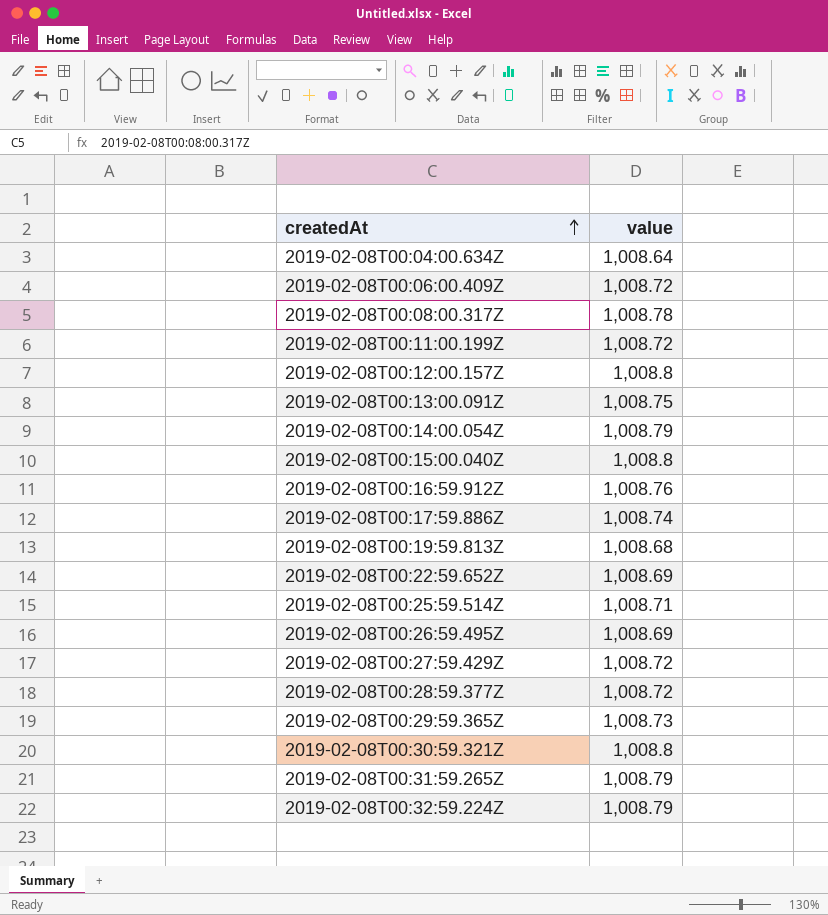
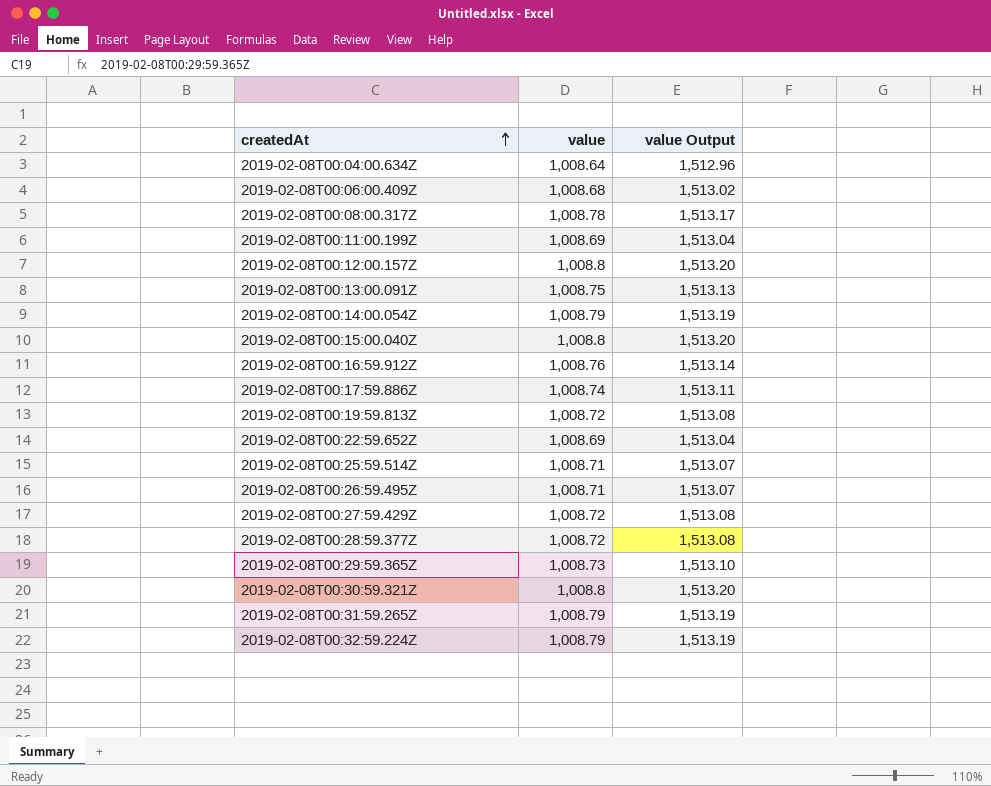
column value Output | formula: none -> [value] * 1.5
2019-02-08T00:06:00.409Z | value: 1,008.72 -> 1,008.68
2019-02-08T00:11:00.199Z | value: 1,008.72 -> 1,008.69
2019-02-08T00:19:59.813Z | value: 1,008.68 -> 1,008.72
2019-02-08T00:26:59.495Z | value: 1,008.69 -> 1,008.71

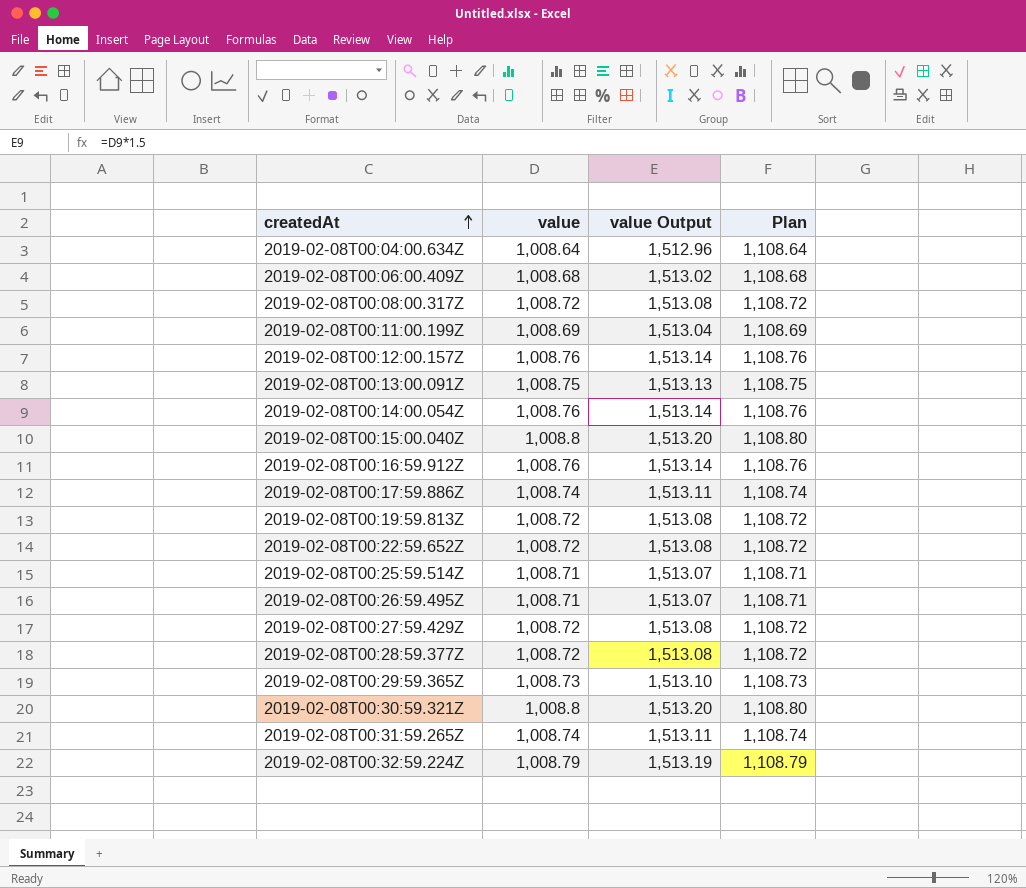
column Plan | formula: none -> [value] + 100
2019-02-08T00:08:00.317Z | value: 1,008.78 -> 1,008.72
2019-02-08T00:08:00.317Z | value Output: 1,513.17 -> 1,513.08
2019-02-08T00:12:00.157Z | value: 1,008.8 -> 1,008.76
2019-02-08T00:12:00.157Z | value Output: 1,513.20 -> 1,513.14
2019-02-08T00:14:00.054Z | value: 1,008.79 -> 1,008.76
2019-02-08T00:14:00.054Z | value Output: 1,513.19 -> 1,513.14
2019-02-08T00:22:59.652Z | value: 1,008.69 -> 1,008.72
2019-02-08T00:22:59.652Z | value Output: 1,513.04 -> 1,513.08
2019-02-08T00:31:59.265Z | value: 1,008.79 -> 1,008.74
2019-02-08T00:31:59.265Z | value Output: 1,513.19 -> 1,513.11

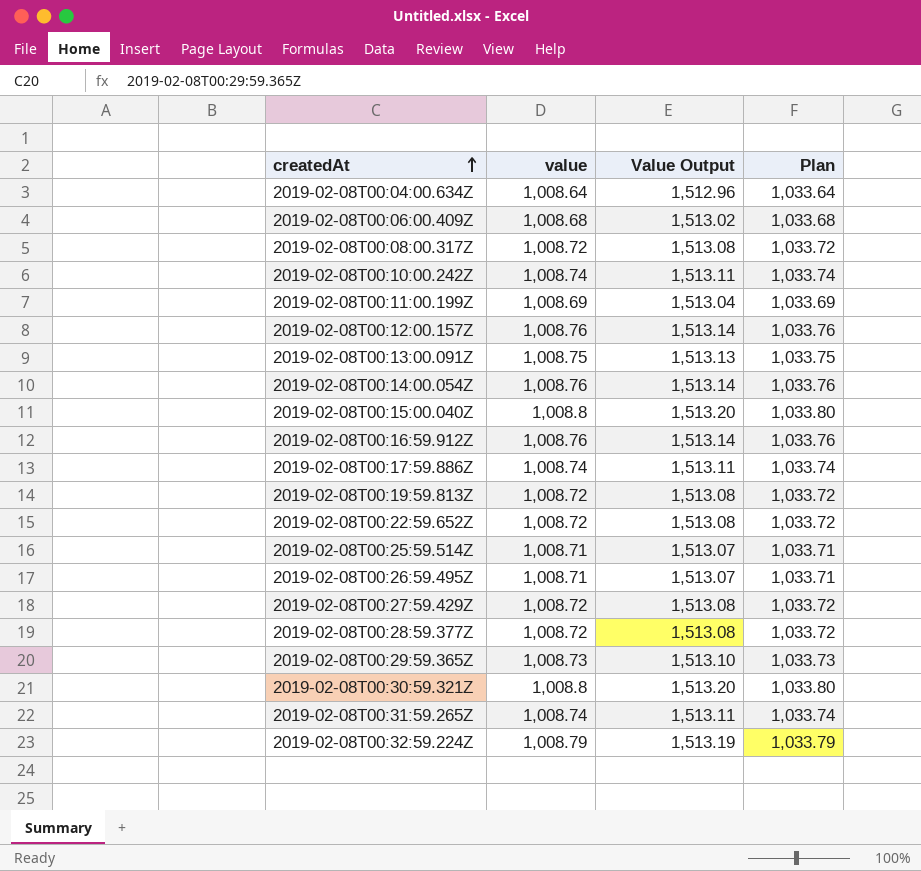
column name: value Output -> Value Output
column Plan | formula: [value] + 100 -> [value] + 25
row 2019-02-08T00:10:00.242Z: none -> 1,008.74 | 1,513.11 | 1,033.74

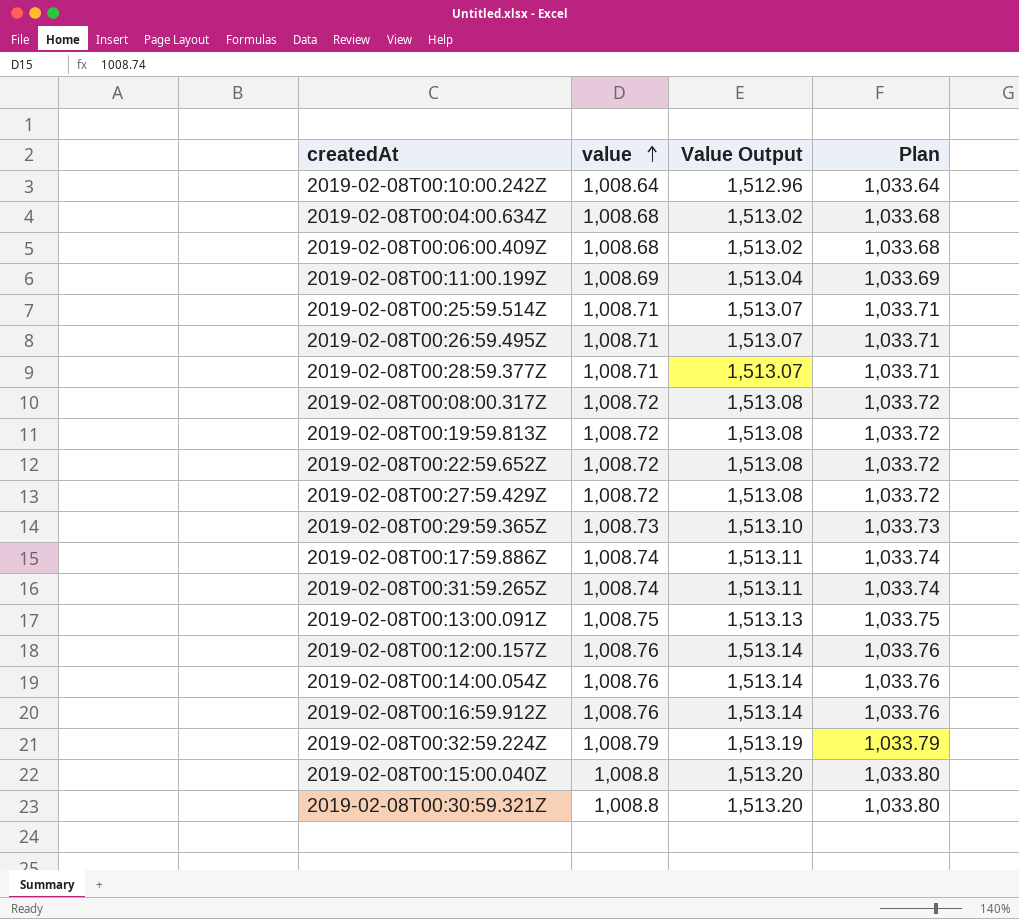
row order: createdAt ascending -> value ascending
2019-02-08T00:10:00.242Z | value: 1,008.74 -> 1,008.64
2019-02-08T00:10:00.242Z | Value Output: 1,513.11 -> 1,512.96
2019-02-08T00:10:00.242Z | Plan: 1,033.74 -> 1,033.64
2019-02-08T00:04:00.634Z | value: 1,008.64 -> 1,008.68
2019-02-08T00:04:00.634Z | Value Output: 1,512.96 -> 1,513.02
2019-02-08T00:04:00.634Z | Plan: 1,033.64 -> 1,033.68
2019-02-08T00:28:59.377Z | value: 1,008.72 -> 1,008.71
2019-02-08T00:28:59.377Z | Value Output: 1,513.08 -> 1,513.07
2019-02-08T00:28:59.377Z | Plan: 1,033.72 -> 1,033.71

